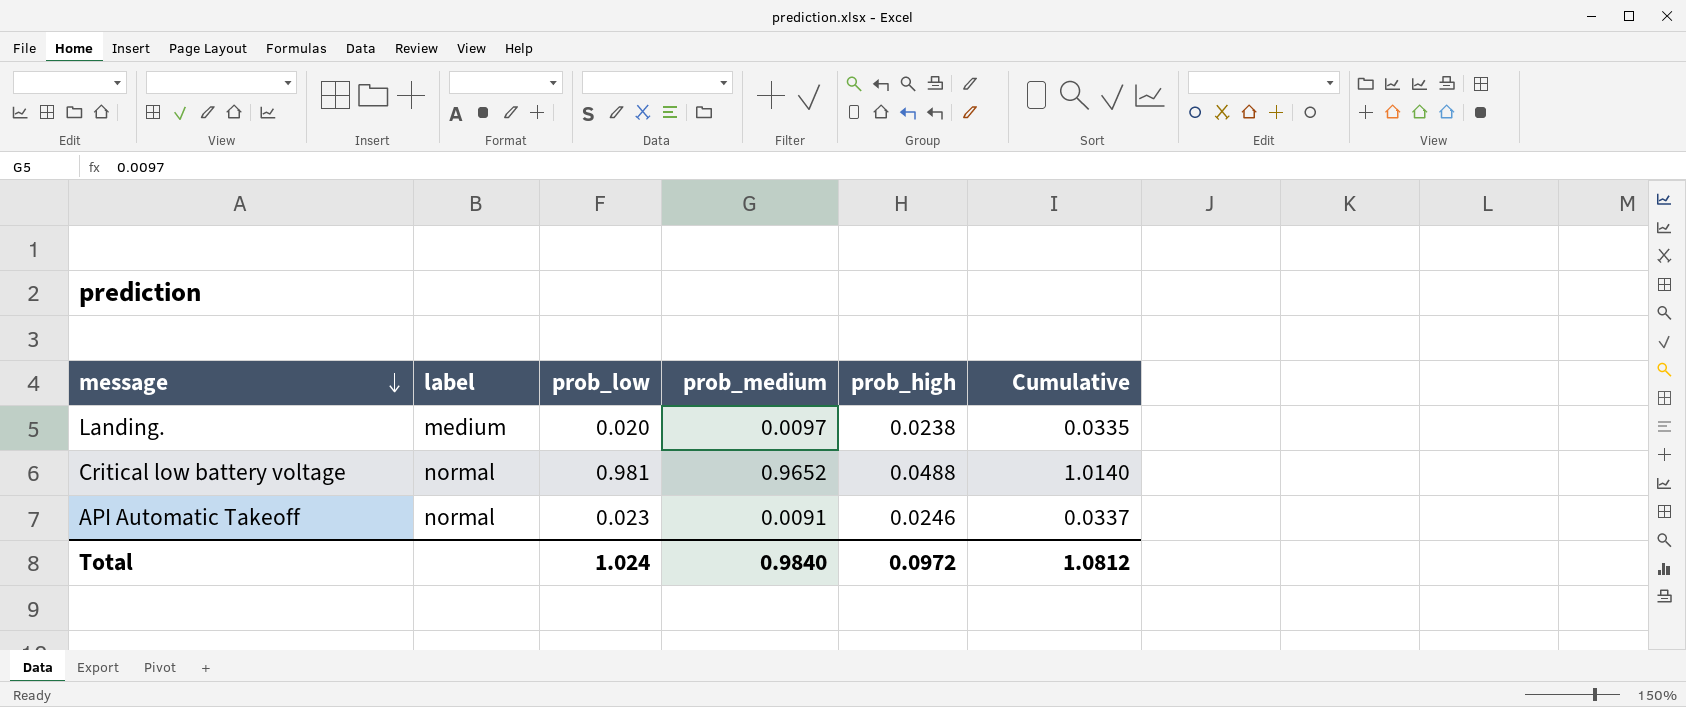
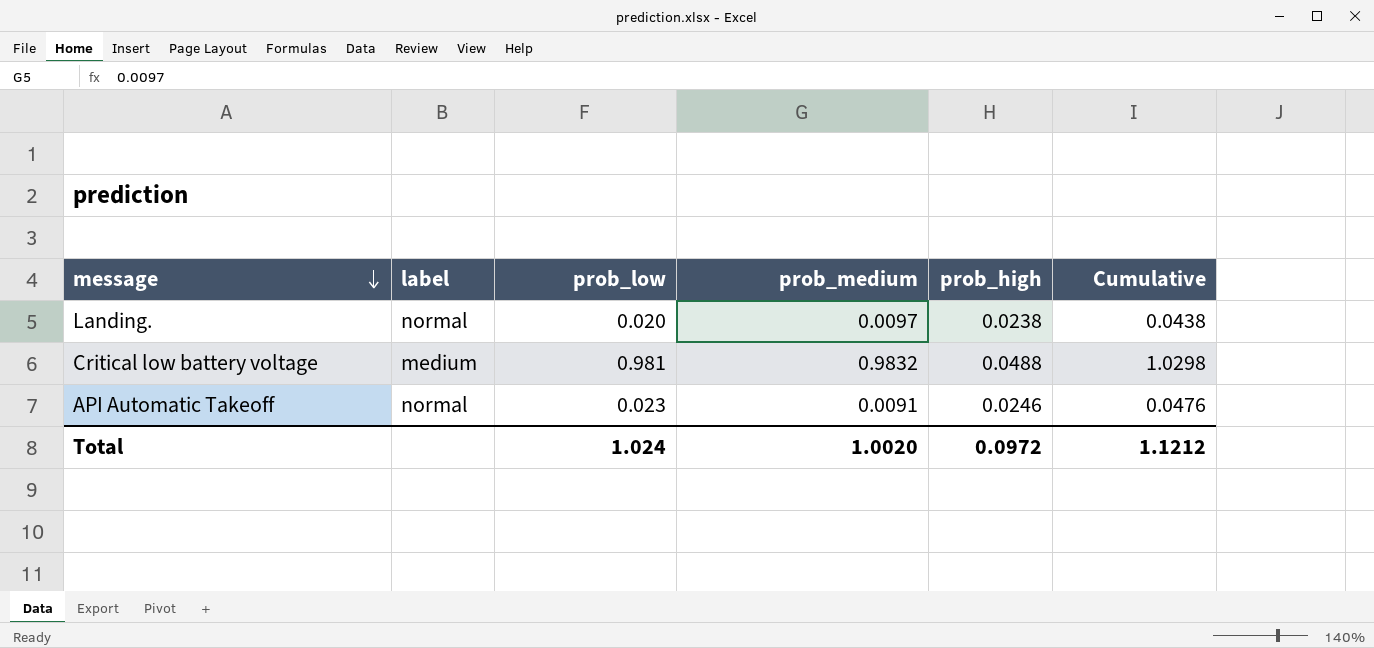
column Cumulative | formula: [prob_medium] + [prob_high] -> [prob_low] + [prob_high]
Landing. | label: medium -> normal
Critical low battery voltage | label: normal -> medium
Critical low battery voltage | prob_medium: 0.9652 -> 0.9832
Total | prob_medium: 0.9840 -> 1.0020
Total | Cumulative: 1.0812 -> 1.1212

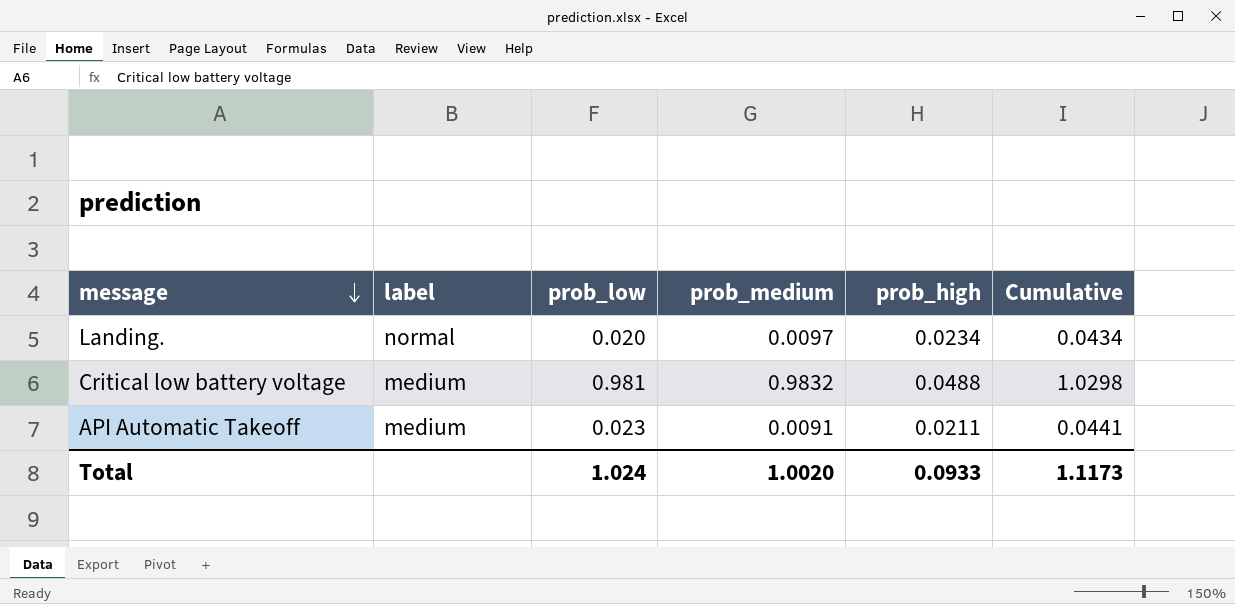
Landing. | prob_high: 0.0238 -> 0.0234
Landing. | Cumulative: 0.0438 -> 0.0434
API Automatic Takeoff | label: normal -> medium
API Automatic Takeoff | prob_high: 0.0246 -> 0.0211
API Automatic Takeoff | Cumulative: 0.0476 -> 0.0441
Total | prob_high: 0.0972 -> 0.0933
Total | Cumulative: 1.1212 -> 1.1173

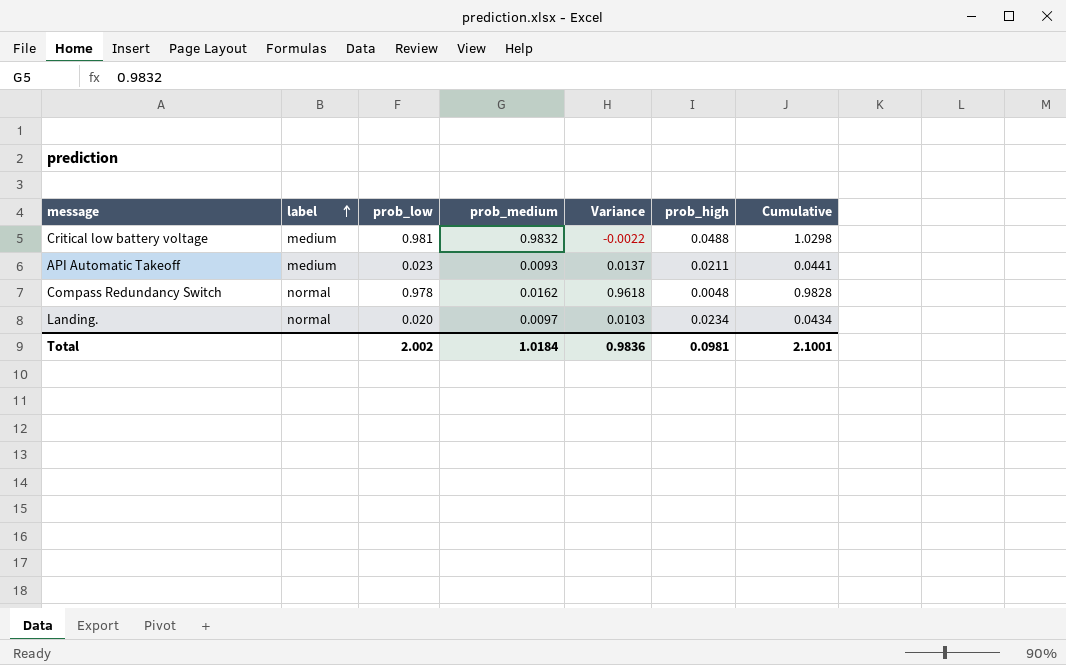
row order: message descending -> label ascending
column Variance | formula: none -> [prob_low] - [prob_medium]
API Automatic Takeoff | prob_medium: 0.0091 -> 0.0093
row Compass Redundancy Switch: none -> normal | 0.978 | 0.0162 | 0.9618 | 0.0048 | 0.9828
Total | prob_low: 1.024 -> 2.002
Total | prob_medium: 1.0020 -> 1.0184
Total | prob_high: 0.0933 -> 0.0981
Total | Cumulative: 1.1173 -> 2.1001

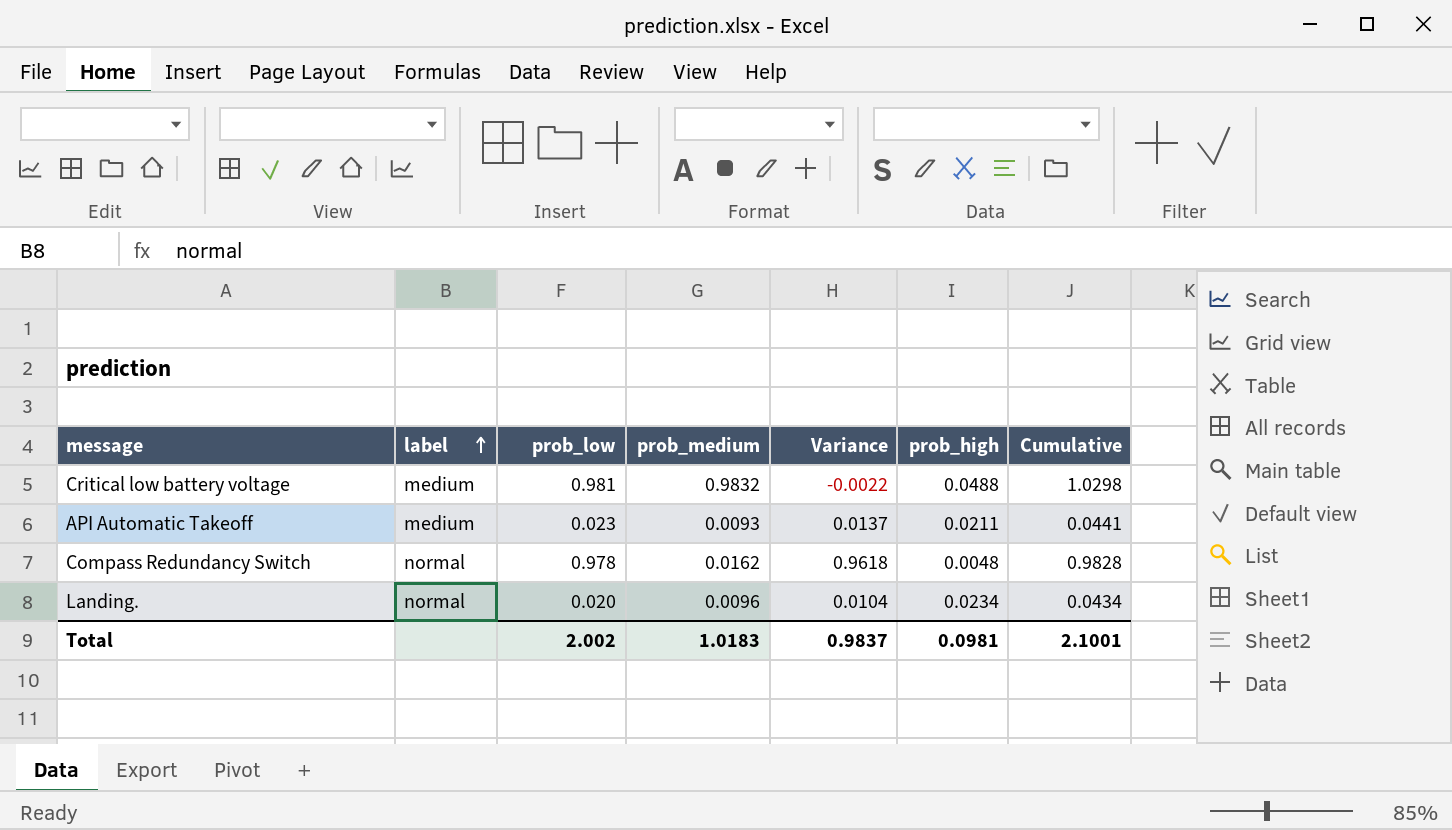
Landing. | prob_medium: 0.0097 -> 0.0096
Landing. | Variance: 0.0103 -> 0.0104
Total | prob_medium: 1.0184 -> 1.0183
Total | Variance: 0.9836 -> 0.9837

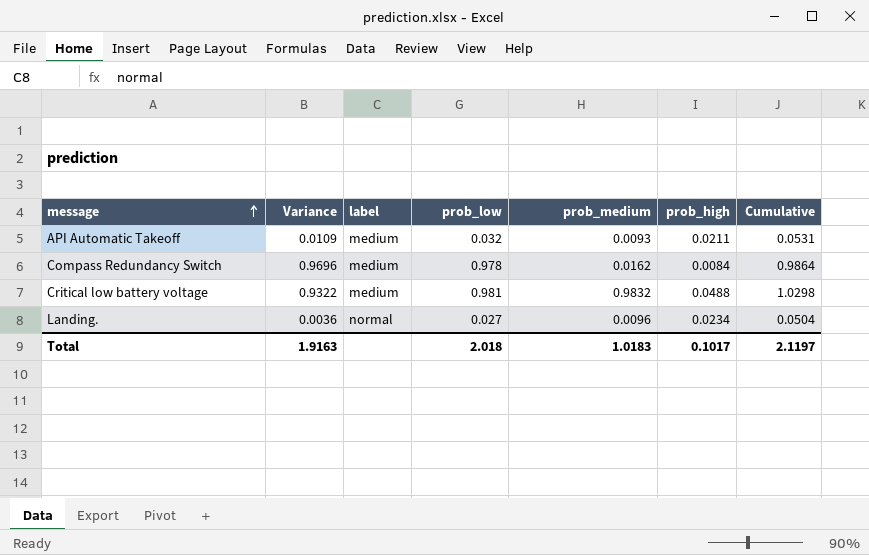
row order: label ascending -> message ascending
column Variance | formula: [prob_low] - [prob_medium] -> [prob_low] - [prob_high]
column Variance | position: 5 -> 2
API Automatic Takeoff | prob_low: 0.023 -> 0.032
API Automatic Takeoff | Cumulative: 0.0441 -> 0.0531
Compass Redundancy Switch | label: normal -> medium
Compass Redundancy Switch | prob_high: 0.0048 -> 0.0084
Compass Redundancy Switch | Cumulative: 0.9828 -> 0.9864
Landing. | prob_low: 0.020 -> 0.027
Landing. | Cumulative: 0.0434 -> 0.0504
Total | Variance: 0.9837 -> 1.9163
Total | prob_low: 2.002 -> 2.018
Total | prob_high: 0.0981 -> 0.1017
Total | Cumulative: 2.1001 -> 2.1197

